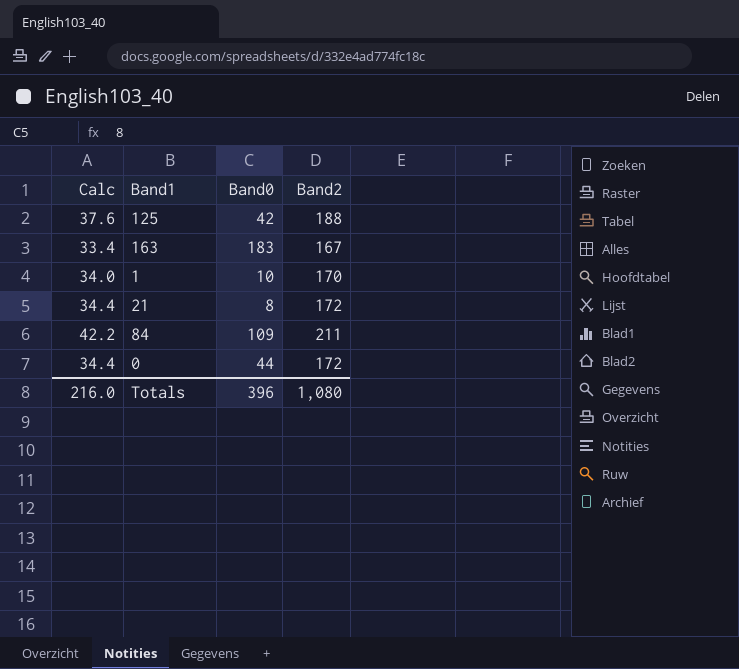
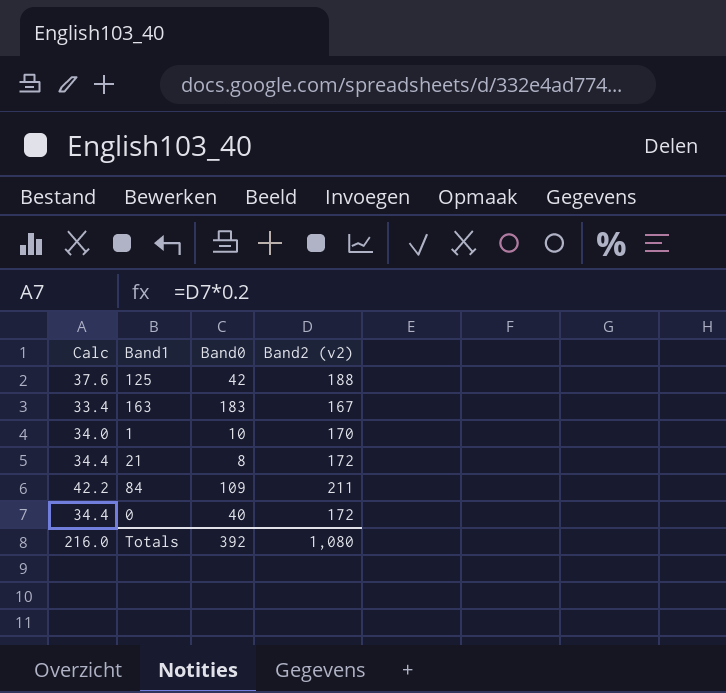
column name: Band2 -> Band2 (v2)
0 | Band0: 44 -> 40
Totals | Band0: 396 -> 392

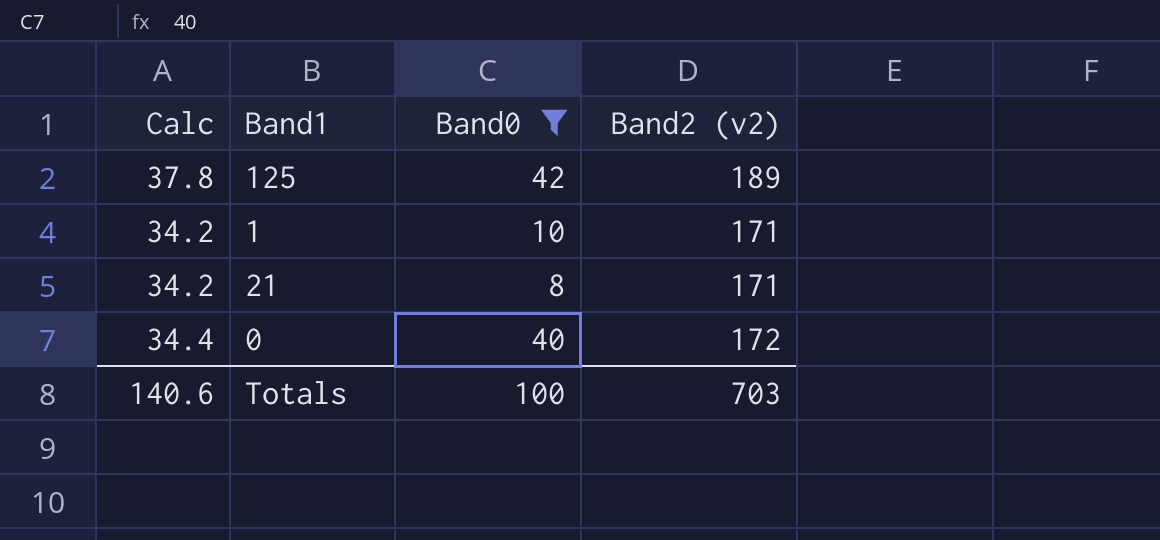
filter: none -> Band0 <= 42
125 | Calc: 37.6 -> 37.8
125 | Band2 (v2): 188 -> 189
1 | Calc: 34.0 -> 34.2
1 | Band2 (v2): 170 -> 171
21 | Calc: 34.4 -> 34.2
21 | Band2 (v2): 172 -> 171
Totals | Calc: 216.0 -> 140.6
Totals | Band0: 392 -> 100
Totals | Band2 (v2): 1,080 -> 703

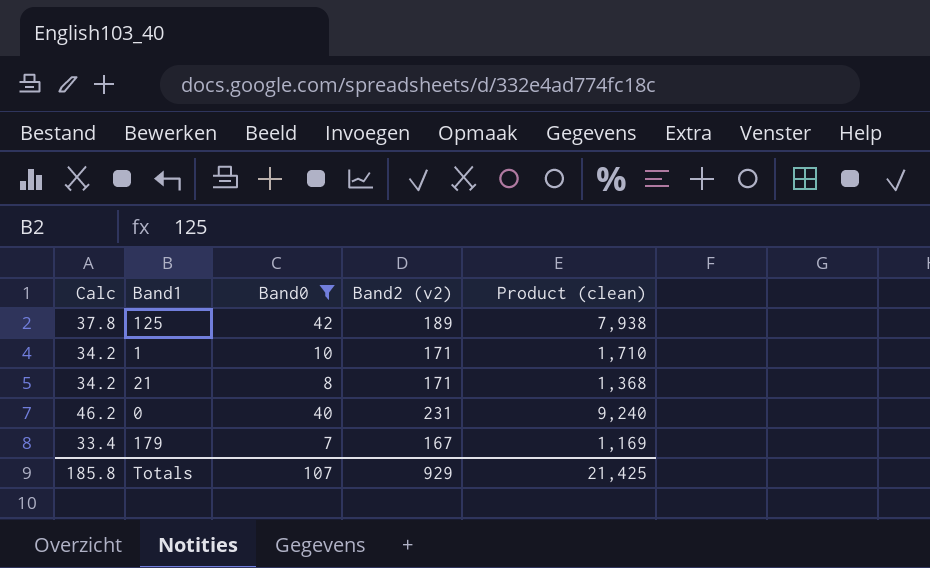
column Product (clean) | formula: none -> [Band0] * [Band2 (v2)]
0 | Calc: 34.4 -> 46.2
0 | Band2 (v2): 172 -> 231
row 179: none -> 33.4 | 7 | 167 | 1,169
Totals | Calc: 140.6 -> 185.8
Totals | Band0: 100 -> 107
Totals | Band2 (v2): 703 -> 929

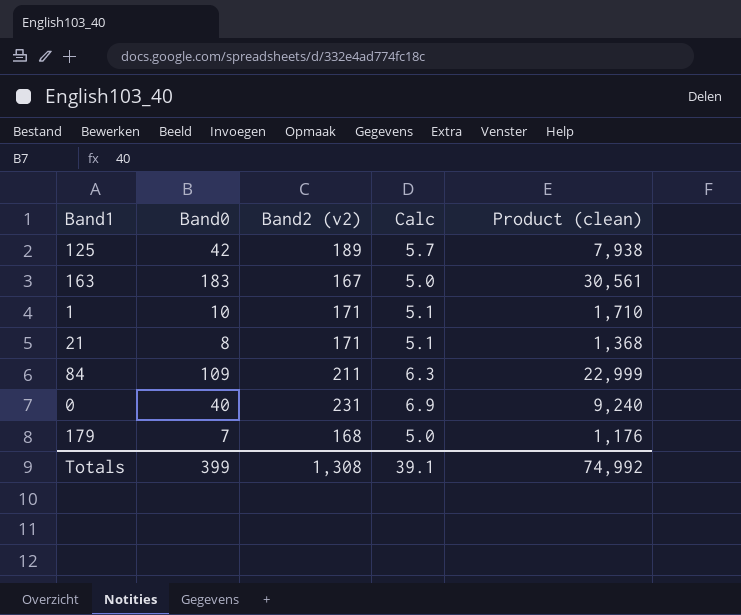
filter: Band0 <= 42 -> none
column Calc | formula: [Band2 (v2)] * 0.2 -> [Band2 (v2)] * 0.03
column Calc | position: 1 -> 4
179 | Band2 (v2): 167 -> 168
179 | Product (clean): 1,169 -> 1,176
Totals | Band0: 107 -> 399
Totals | Band2 (v2): 929 -> 1,308
Totals | Calc: 185.8 -> 39.1
Totals | Product (clean): 21,425 -> 74,992

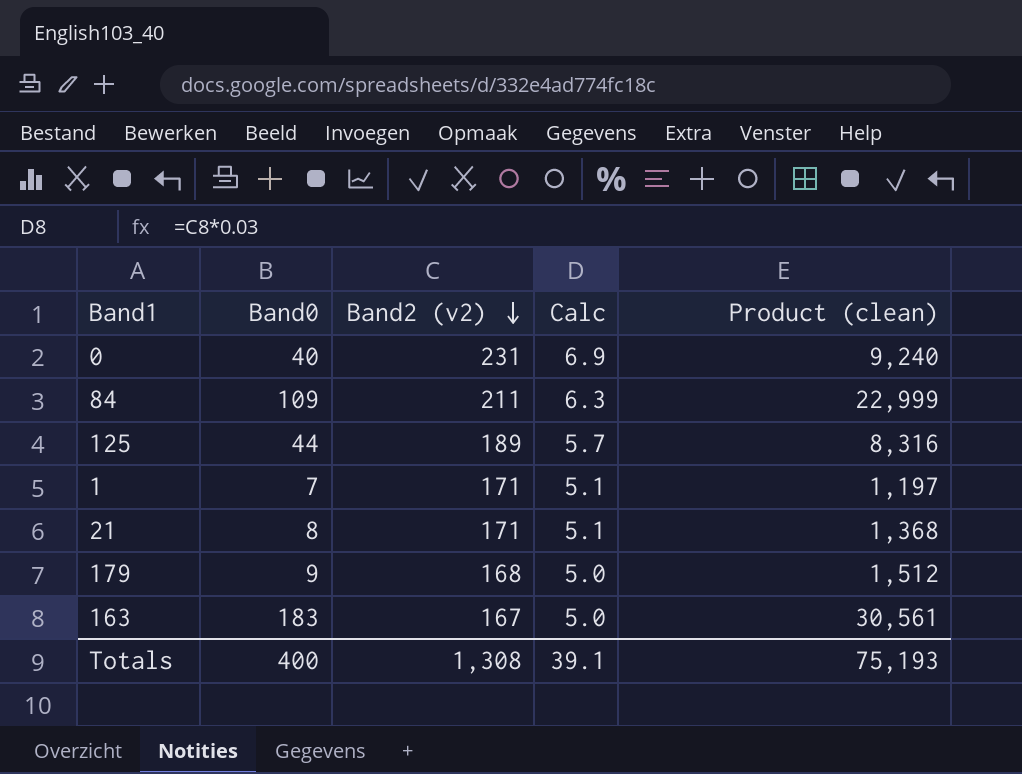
row order: none -> Band2 (v2) descending
125 | Band0: 42 -> 44
125 | Product (clean): 7,938 -> 8,316
1 | Band0: 10 -> 7
1 | Product (clean): 1,710 -> 1,197
179 | Band0: 7 -> 9
179 | Product (clean): 1,176 -> 1,512
Totals | Band0: 399 -> 400
Totals | Product (clean): 74,992 -> 75,193

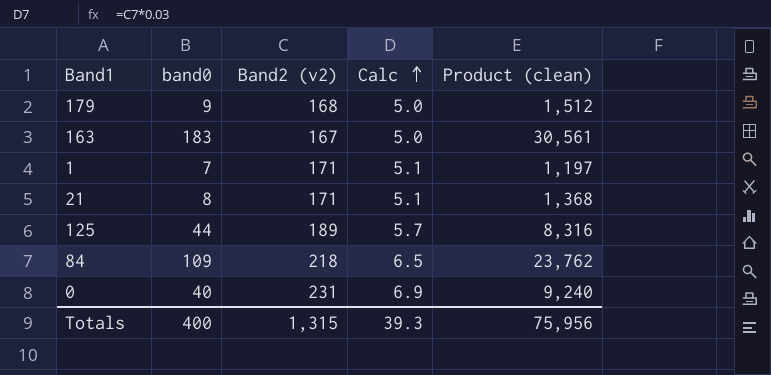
row order: Band2 (v2) descending -> Calc ascending
column name: Band0 -> band0
84 | Band2 (v2): 211 -> 218
84 | Calc: 6.3 -> 6.5
84 | Product (clean): 22,999 -> 23,762
Totals | Band2 (v2): 1,308 -> 1,315
Totals | Calc: 39.1 -> 39.3
Totals | Product (clean): 75,193 -> 75,956

